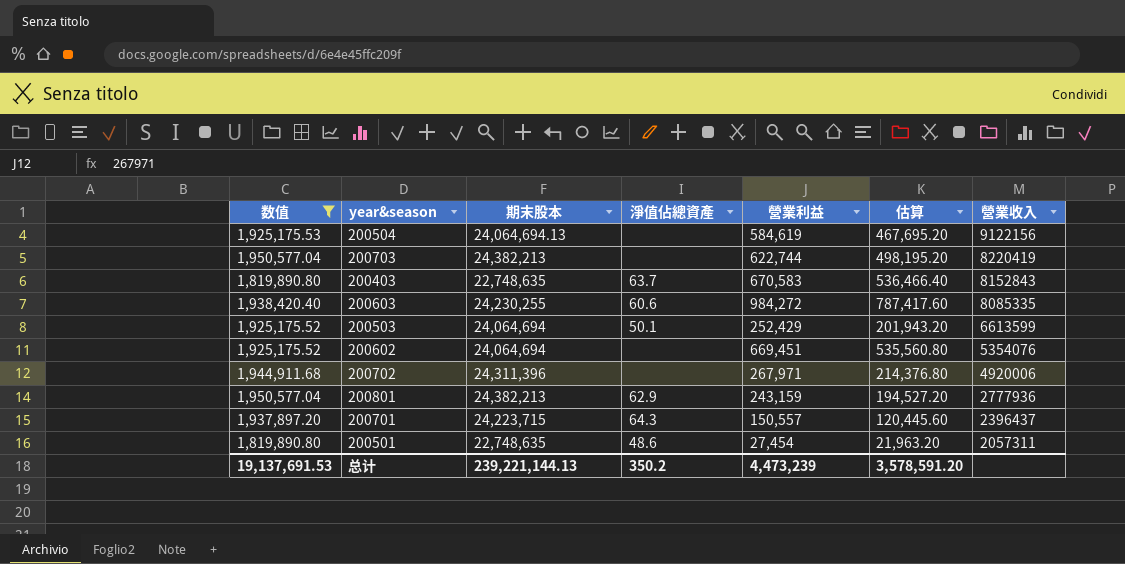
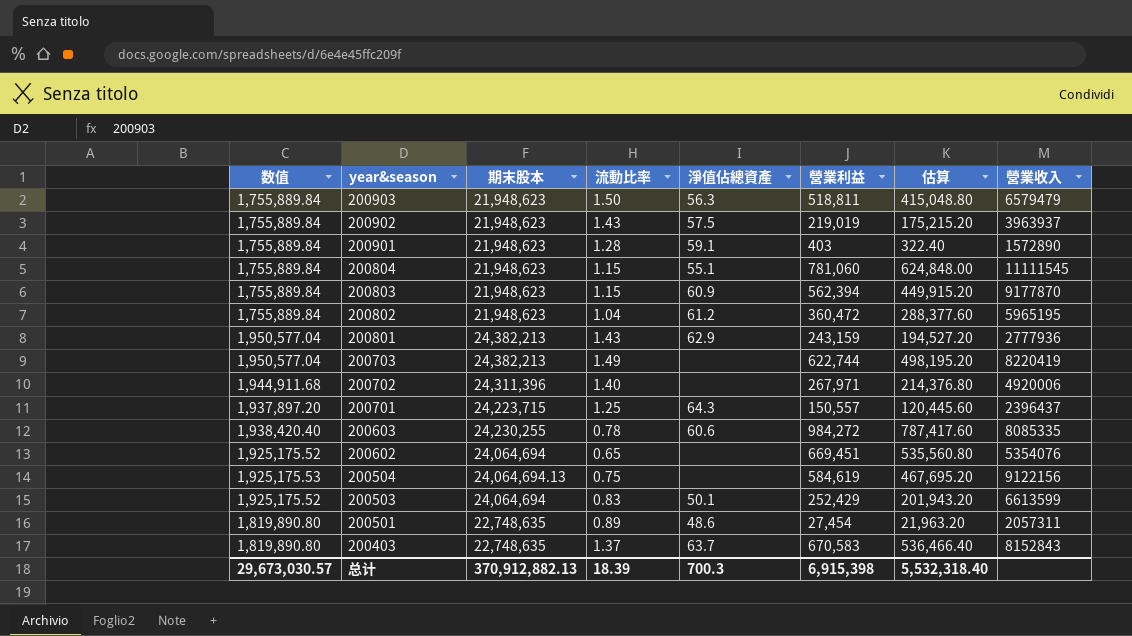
filter: 数值 != 1,755,889.84 -> none
row order: 營業收入 descending -> year&season descending
column 流動比率 | position: none -> 4
总计 | 数值: 19,137,691.53 -> 29,673,030.57
总计 | 期末股本: 239,221,144.13 -> 370,912,882.13
总计 | 淨值佔總資產: 350.2 -> 700.3
总计 | 營業利益: 4,473,239 -> 6,915,398
总计 | 估算: 3,578,591.20 -> 5,532,318.40

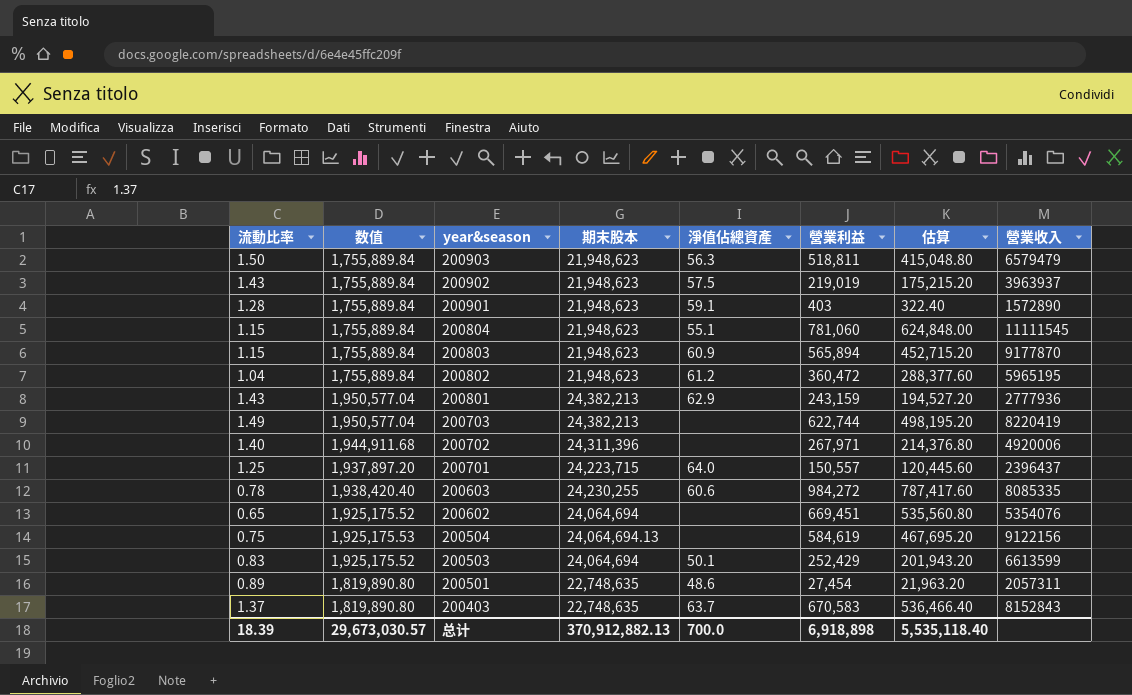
column 流動比率 | position: 4 -> 1
200803 | 營業利益: 562,394 -> 565,894
200803 | 估算: 449,915.20 -> 452,715.20
200701 | 淨值佔總資產: 64.3 -> 64.0
总计 | 淨值佔總資產: 700.3 -> 700.0
总计 | 營業利益: 6,915,398 -> 6,918,898
总计 | 估算: 5,532,318.40 -> 5,535,118.40

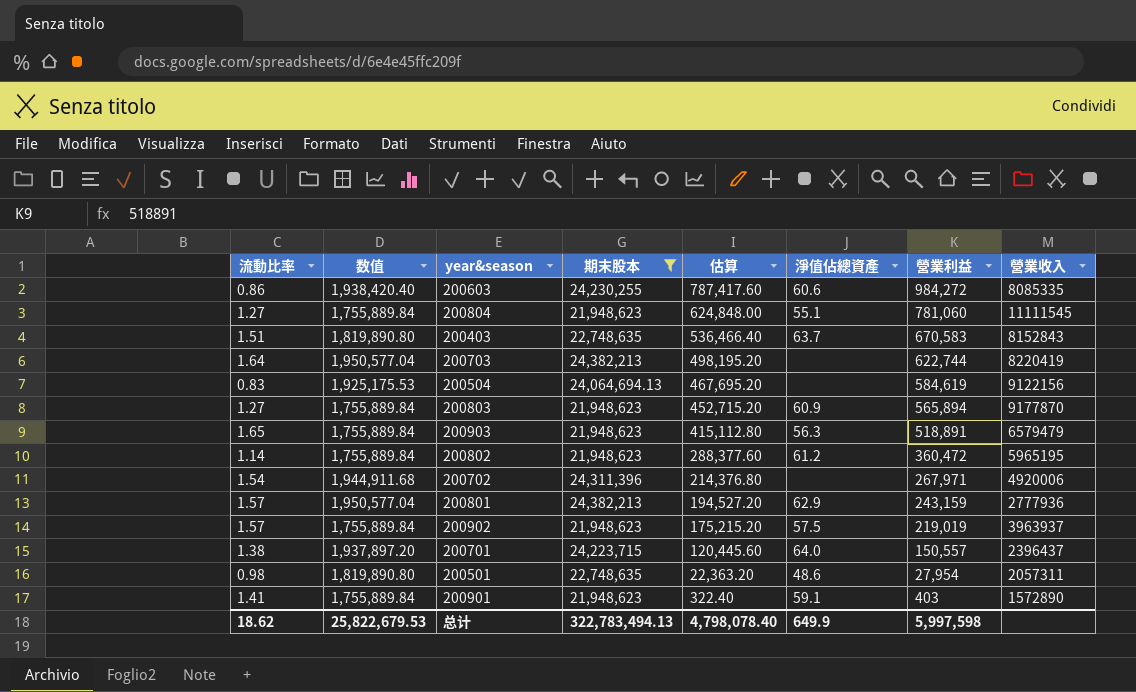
filter: none -> 期末股本 != 24,064,694
row order: year&season descending -> 估算 descending
column 估算 | position: 7 -> 5
200603 | 流動比率: 0.78 -> 0.86
200804 | 流動比率: 1.15 -> 1.27
200403 | 流動比率: 1.37 -> 1.51
200703 | 流動比率: 1.49 -> 1.64
200504 | 流動比率: 0.75 -> 0.83
200803 | 流動比率: 1.15 -> 1.27
200903 | 流動比率: 1.50 -> 1.65
200903 | 估算: 415,048.80 -> 415,112.80
200903 | 營業利益: 518,811 -> 518,891
200802 | 流動比率: 1.04 -> 1.14
200702 | 流動比率: 1.40 -> 1.54
200801 | 流動比率: 1.43 -> 1.57
200902 | 流動比率: 1.43 -> 1.57
200701 | 流動比率: 1.25 -> 1.38
200501 | 流動比率: 0.89 -> 0.98
200501 | 估算: 21,963.20 -> 22,363.20
200501 | 營業利益: 27,454 -> 27,954
200901 | 流動比率: 1.28 -> 1.41
总计 | 流動比率: 18.39 -> 18.62
总计 | 数值: 29,673,030.57 -> 25,822,679.53
总计 | 期末股本: 370,912,882.13 -> 322,783,494.13
总计 | 估算: 5,535,118.40 -> 4,798,078.40
总计 | 淨值佔總資產: 700.0 -> 649.9
总计 | 營業利益: 6,918,898 -> 5,997,598

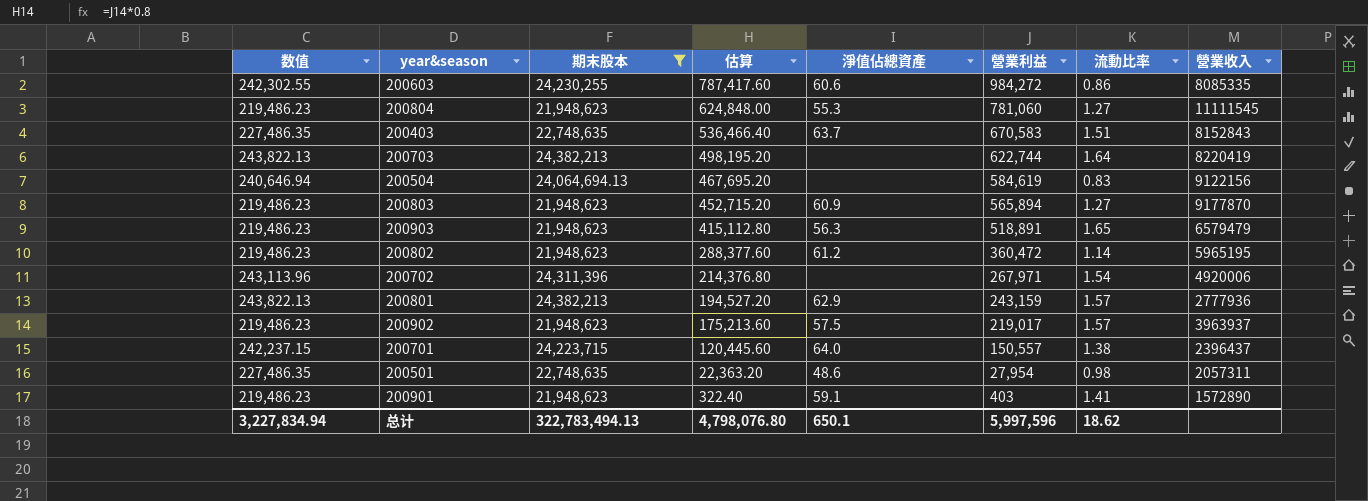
column 数值 | formula: [期末股本] * 0.08 -> [期末股本] * 0.01
column 流動比率 | position: 1 -> 7
200804 | 淨值佔總資產: 55.1 -> 55.3
200902 | 估算: 175,215.20 -> 175,213.60
200902 | 營業利益: 219,019 -> 219,017
总计 | 数值: 25,822,679.53 -> 3,227,834.94
总计 | 估算: 4,798,078.40 -> 4,798,076.80
总计 | 淨值佔總資產: 649.9 -> 650.1
总计 | 營業利益: 5,997,598 -> 5,997,596

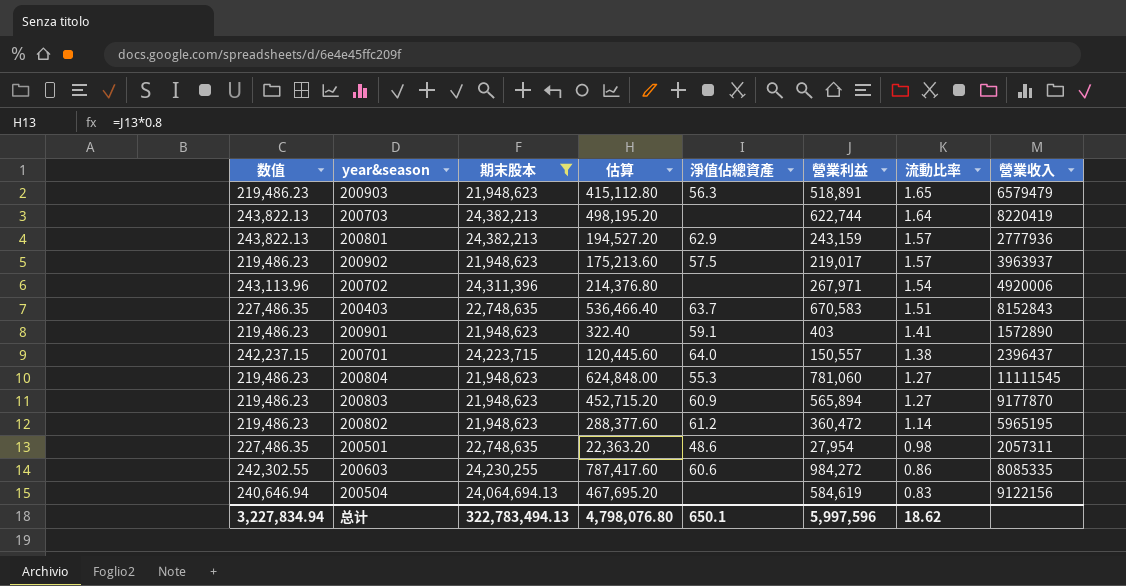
row order: 估算 descending -> 流動比率 descending

